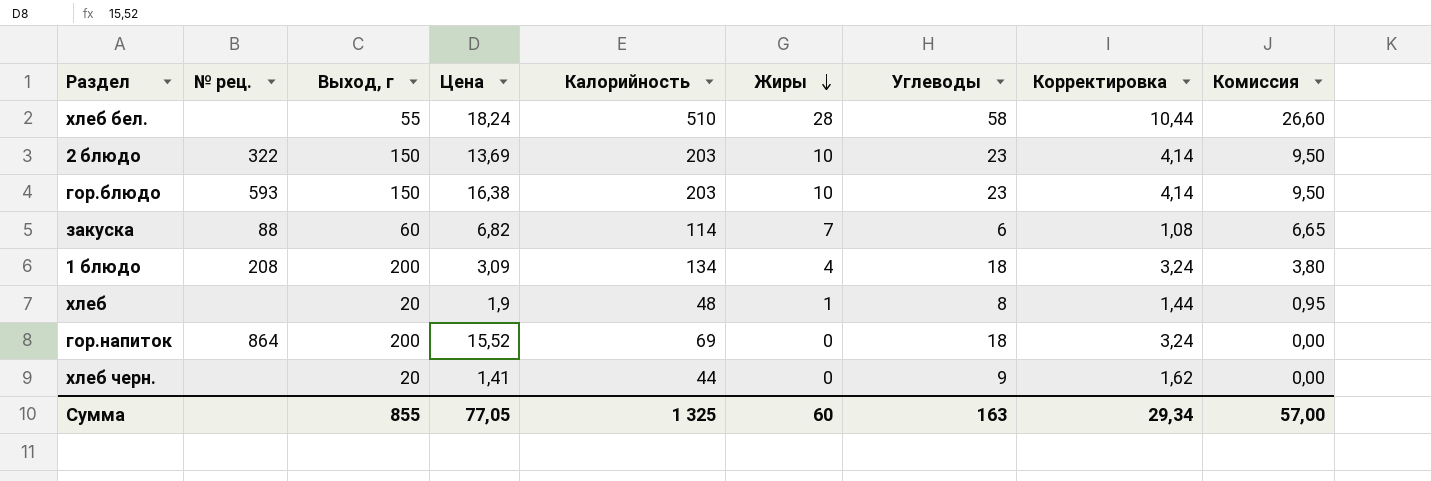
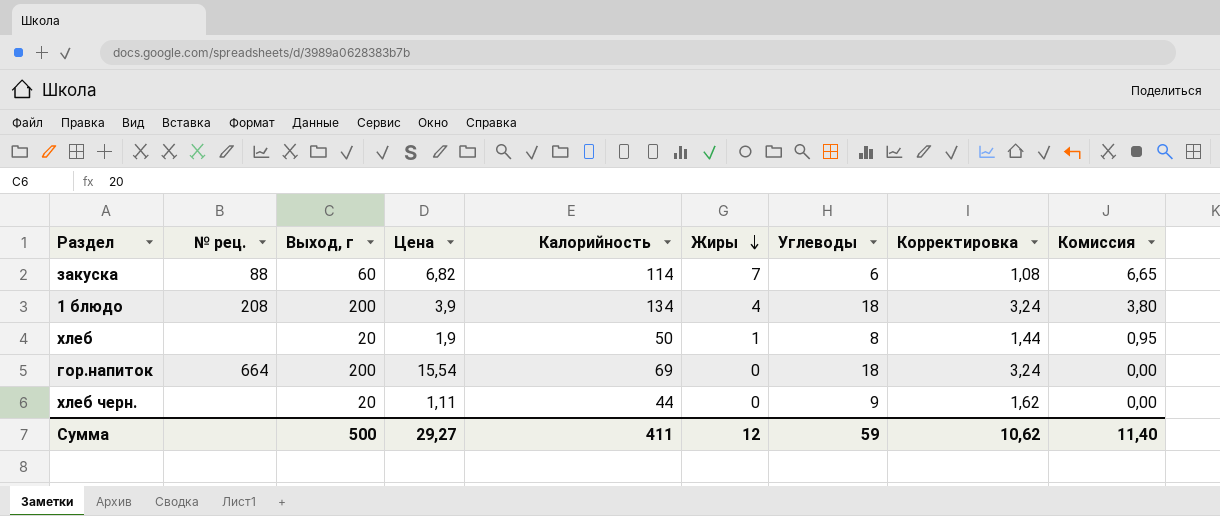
row хлеб бел.: none | 55 | 18,24 | 510 | 28 | 58 | 10,44 | 26,60 -> none
row 2 блюдо: 322 | 150 | 13,69 | 203 | 10 | 23 | 4,14 | 9,50 -> none
row гор.блюдо: 593 | 150 | 16,38 | 203 | 10 | 23 | 4,14 | 9,50 -> none
1 блюдо | Цена: 3,09 -> 3,9
хлеб | Калорийность: 48 -> 50
гор.напиток | № рец.: 864 -> 664
гор.напиток | Цена: 15,52 -> 15,54
хлеб черн. | Цена: 1,41 -> 1,11
Сумма | Выход, г: 855 -> 500
Сумма | Цена: 77,05 -> 29,27
Сумма | Калорийность: 1 325 -> 411
Сумма | Жиры: 60 -> 12
Сумма | Углеводы: 163 -> 59
Сумма | Корректировка: 29,34 -> 10,62
Сумма | Комиссия: 57,00 -> 11,40

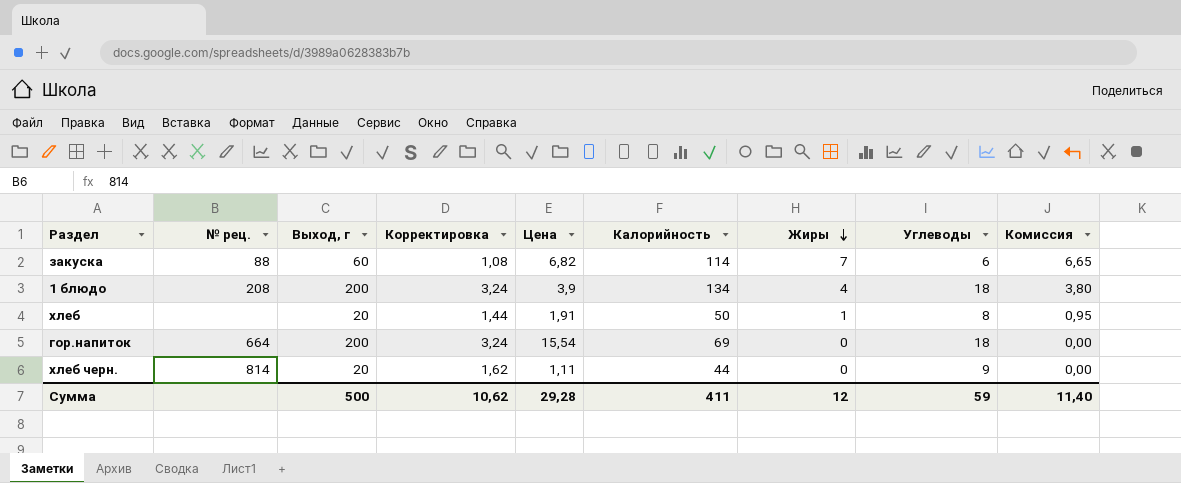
column Корректировка | position: 8 -> 4
хлеб | Цена: 1,9 -> 1,91
хлеб черн. | № рец.: none -> 814
Сумма | Цена: 29,27 -> 29,28

